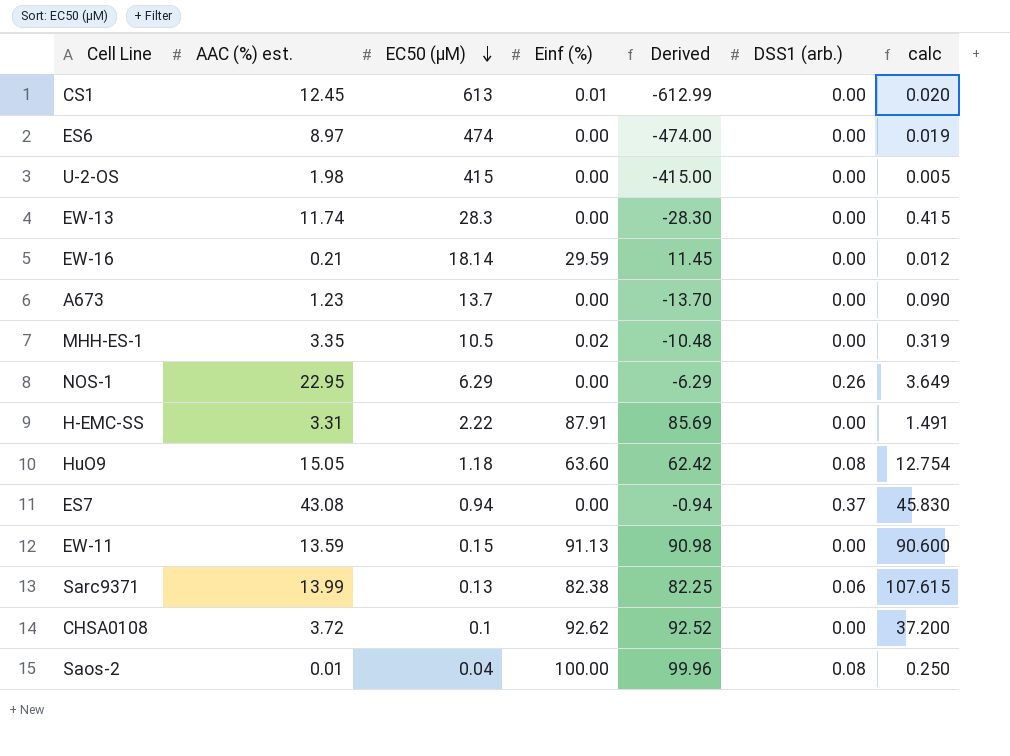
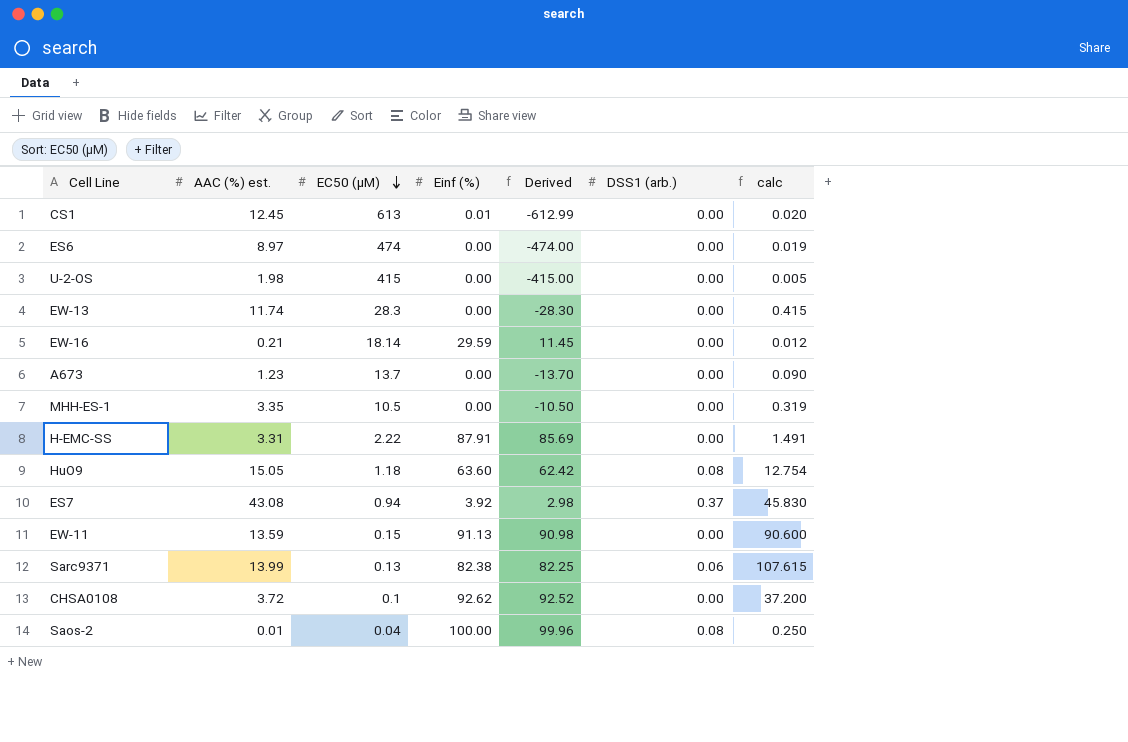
row NOS-1: 22.95 | 6.29 | 0.00 | -6.29 | 0.26 | 3.649 -> none
MHH-ES-1 | Einf (%): 0.02 -> 0.00
MHH-ES-1 | Derived: -10.48 -> -10.50
ES7 | Einf (%): 0.00 -> 3.92
ES7 | Derived: -0.94 -> 2.98

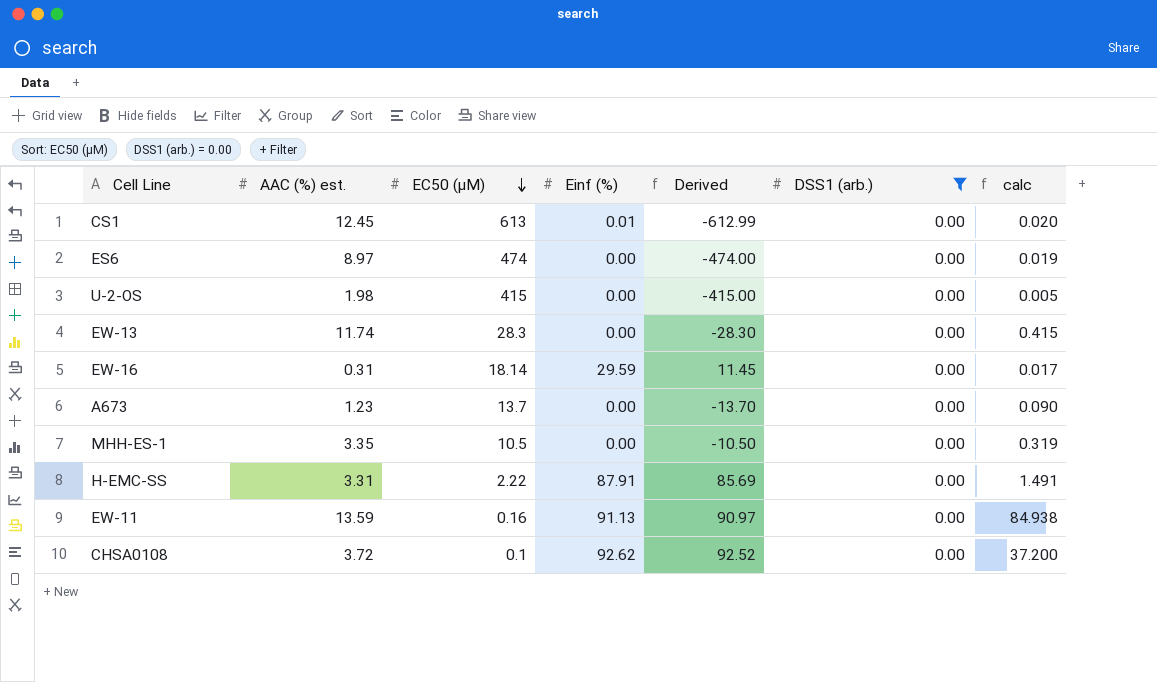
filter: none -> DSS1 (arb.) = 0.00
EW-16 | AAC (%) est.: 0.21 -> 0.31
EW-16 | calc: 0.012 -> 0.017
EW-11 | EC50 (µM): 0.15 -> 0.16
EW-11 | Derived: 90.98 -> 90.97
EW-11 | calc: 90.600 -> 84.938

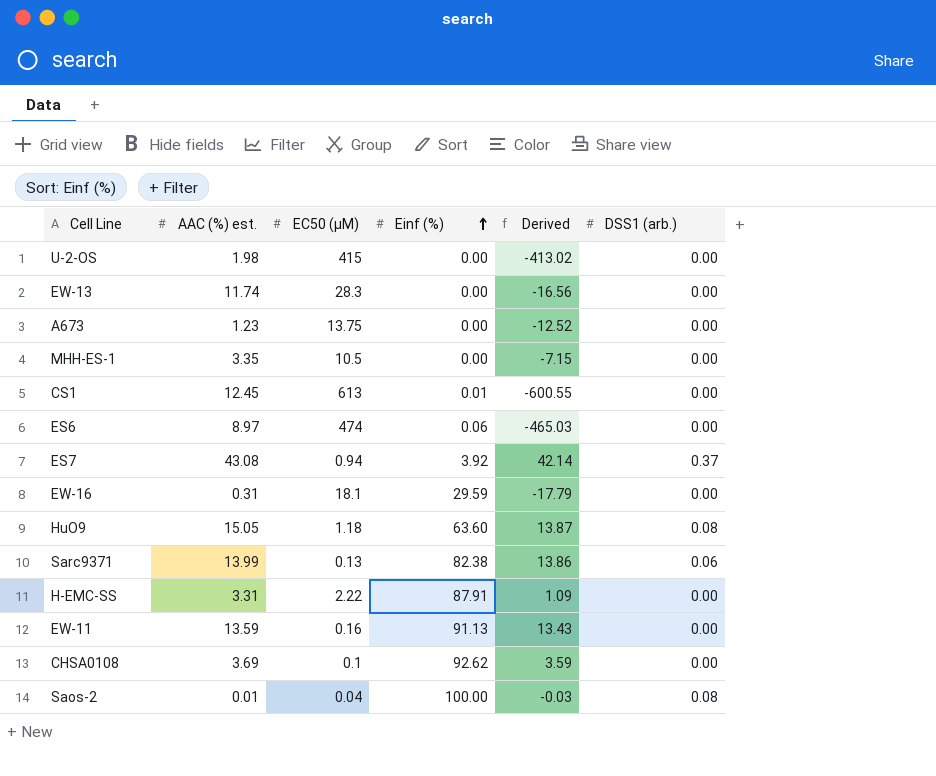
filter: DSS1 (arb.) = 0.00 -> none
row order: EC50 (µM) descending -> Einf (%) ascending
column calc | formula: [AAC (%) est.] / [EC50 (µM)] -> none
column Derived | formula: [Einf (%)] - [EC50 (µM)] -> [AAC (%) est.] - [EC50 (µM)]
A673 | EC50 (µM): 13.7 -> 13.75
ES6 | Einf (%): 0.00 -> 0.06
EW-16 | EC50 (µM): 18.14 -> 18.1
CHSA0108 | AAC (%) est.: 3.72 -> 3.69

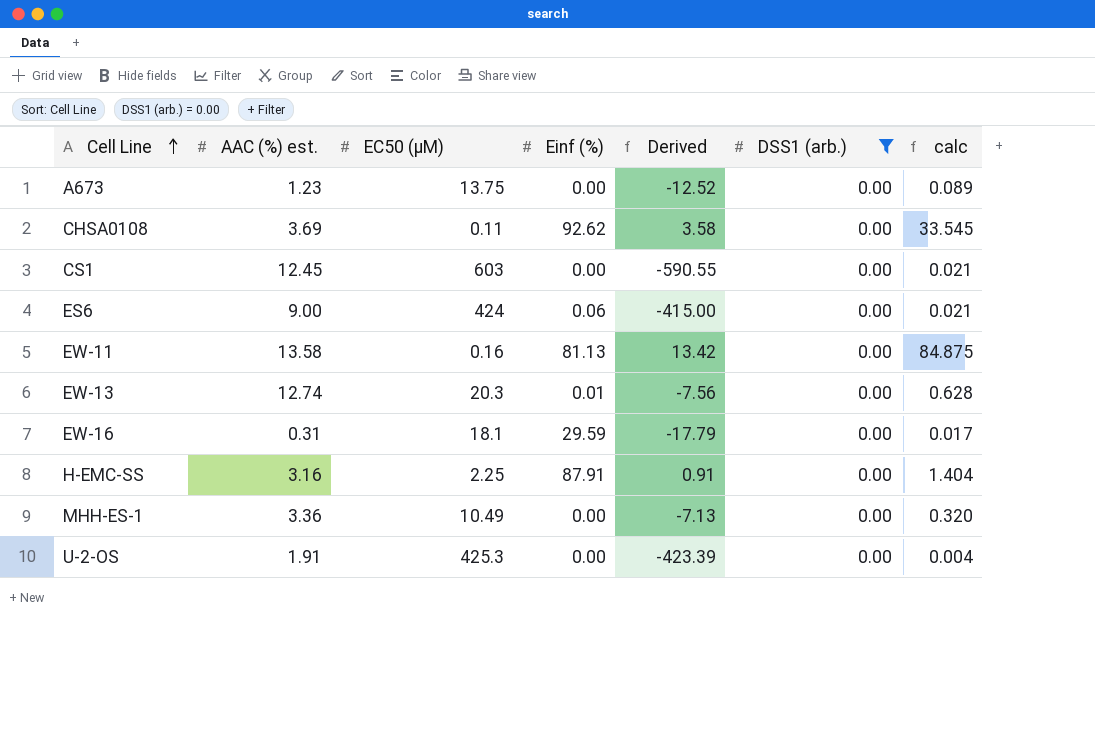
filter: none -> DSS1 (arb.) = 0.00
row order: Einf (%) ascending -> Cell Line ascending
column calc | formula: none -> [AAC (%) est.] / [EC50 (µM)]
CHSA0108 | EC50 (µM): 0.1 -> 0.11
CHSA0108 | Derived: 3.59 -> 3.58
CS1 | EC50 (µM): 613 -> 603
CS1 | Einf (%): 0.01 -> 0.00
CS1 | Derived: -600.55 -> -590.55
ES6 | AAC (%) est.: 8.97 -> 9.00
ES6 | EC50 (µM): 474 -> 424
ES6 | Derived: -465.03 -> -415.00
EW-11 | AAC (%) est.: 13.59 -> 13.58
EW-11 | Einf (%): 91.13 -> 81.13
EW-11 | Derived: 13.43 -> 13.42
EW-13 | AAC (%) est.: 11.74 -> 12.74
EW-13 | EC50 (µM): 28.3 -> 20.3
EW-13 | Einf (%): 0.00 -> 0.01
EW-13 | Derived: -16.56 -> -7.56
H-EMC-SS | AAC (%) est.: 3.31 -> 3.16
H-EMC-SS | EC50 (µM): 2.22 -> 2.25
H-EMC-SS | Derived: 1.09 -> 0.91
MHH-ES-1 | AAC (%) est.: 3.35 -> 3.36
MHH-ES-1 | EC50 (µM): 10.5 -> 10.49
MHH-ES-1 | Derived: -7.15 -> -7.13
U-2-OS | AAC (%) est.: 1.98 -> 1.91
U-2-OS | EC50 (µM): 415 -> 425.3
U-2-OS | Derived: -413.02 -> -423.39

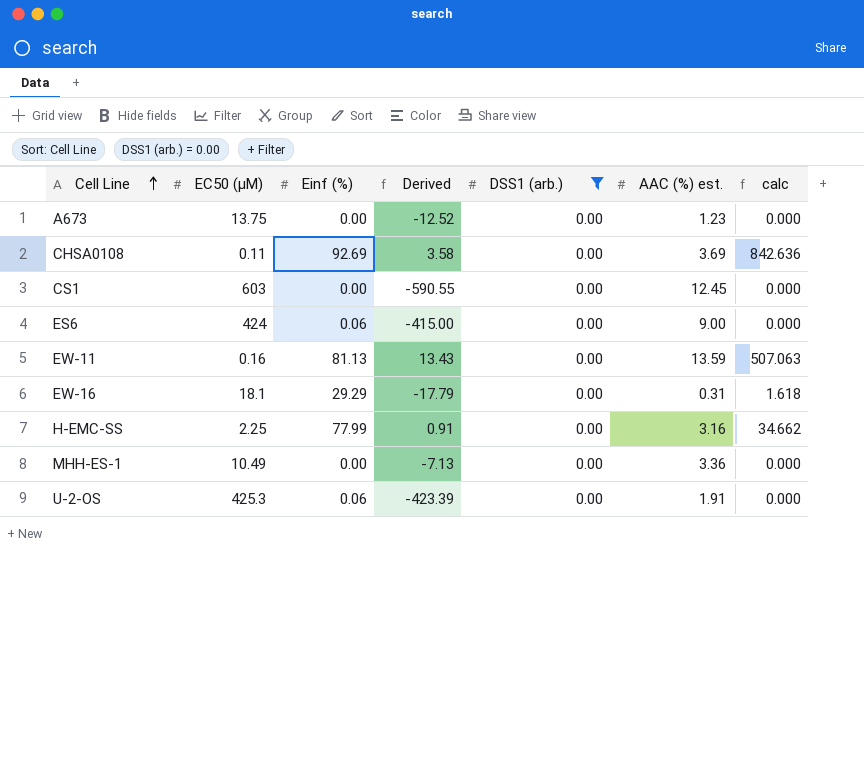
column AAC (%) est. | position: 2 -> 6
column calc | formula: [AAC (%) est.] / [EC50 (µM)] -> [Einf (%)] / [EC50 (µM)]
row EW-13: 12.74 | 20.3 | 0.01 | -7.56 | 0.00 | 0.628 -> none
CHSA0108 | Einf (%): 92.62 -> 92.69
EW-11 | Derived: 13.42 -> 13.43
EW-11 | AAC (%) est.: 13.58 -> 13.59
EW-16 | Einf (%): 29.59 -> 29.29
H-EMC-SS | Einf (%): 87.91 -> 77.99
U-2-OS | Einf (%): 0.00 -> 0.06

